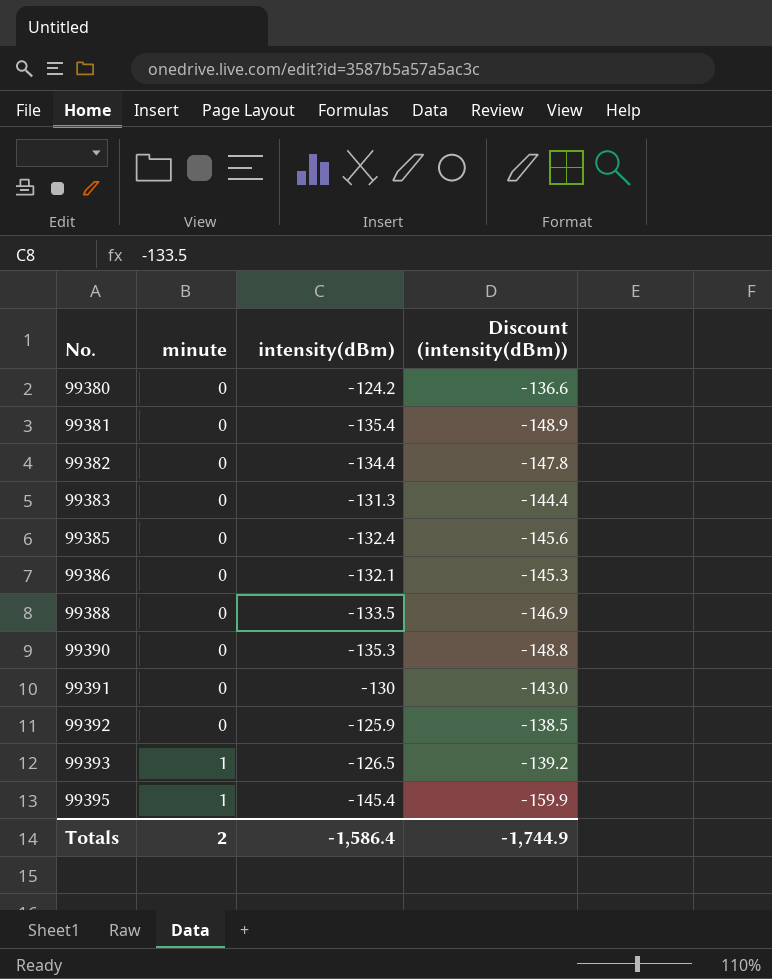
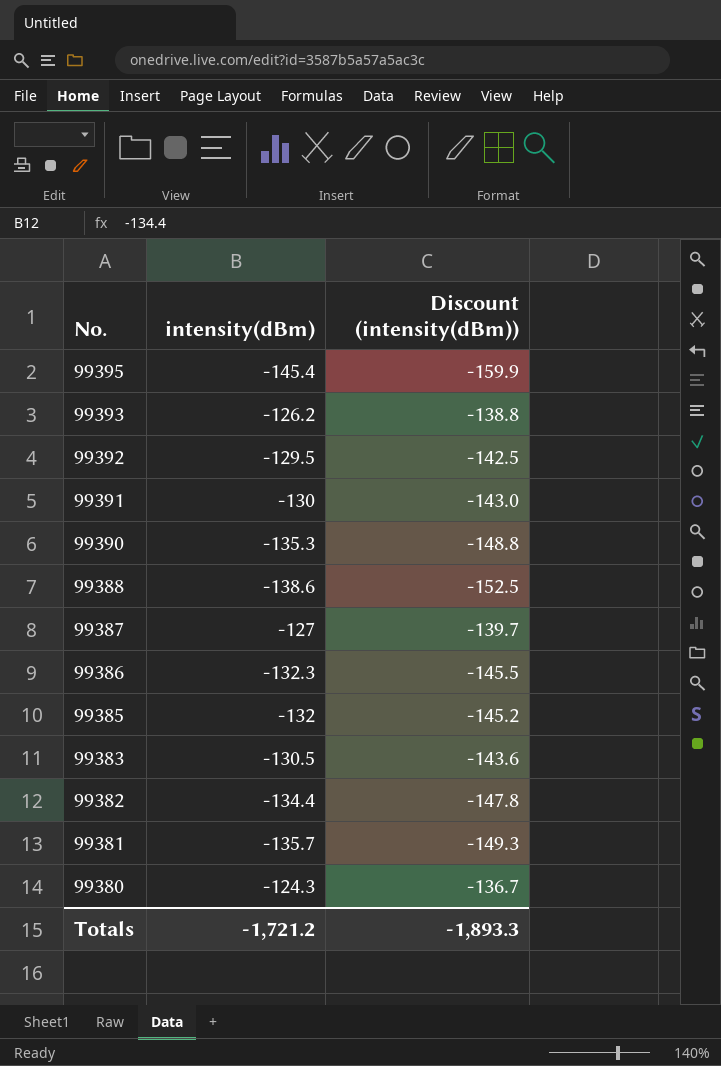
row order: No. ascending -> No. descending
column minute | position: 2 -> none
99393 | intensity(dBm): -126.5 -> -126.2
99393 | Discount (intensity(dBm)): -139.2 -> -138.8
99392 | intensity(dBm): -125.9 -> -129.5
99392 | Discount (intensity(dBm)): -138.5 -> -142.5
99388 | intensity(dBm): -133.5 -> -138.6
99388 | Discount (intensity(dBm)): -146.9 -> -152.5
row 99387: none -> -127 | -139.7
99386 | intensity(dBm): -132.1 -> -132.3
99386 | Discount (intensity(dBm)): -145.3 -> -145.5
99385 | intensity(dBm): -132.4 -> -132
99385 | Discount (intensity(dBm)): -145.6 -> -145.2
99383 | intensity(dBm): -131.3 -> -130.5
99383 | Discount (intensity(dBm)): -144.4 -> -143.6
99381 | intensity(dBm): -135.4 -> -135.7
99381 | Discount (intensity(dBm)): -148.9 -> -149.3
99380 | intensity(dBm): -124.2 -> -124.3
99380 | Discount (intensity(dBm)): -136.6 -> -136.7
Totals | intensity(dBm): -1,586.4 -> -1,721.2
Totals | Discount (intensity(dBm)): -1,744.9 -> -1,893.3

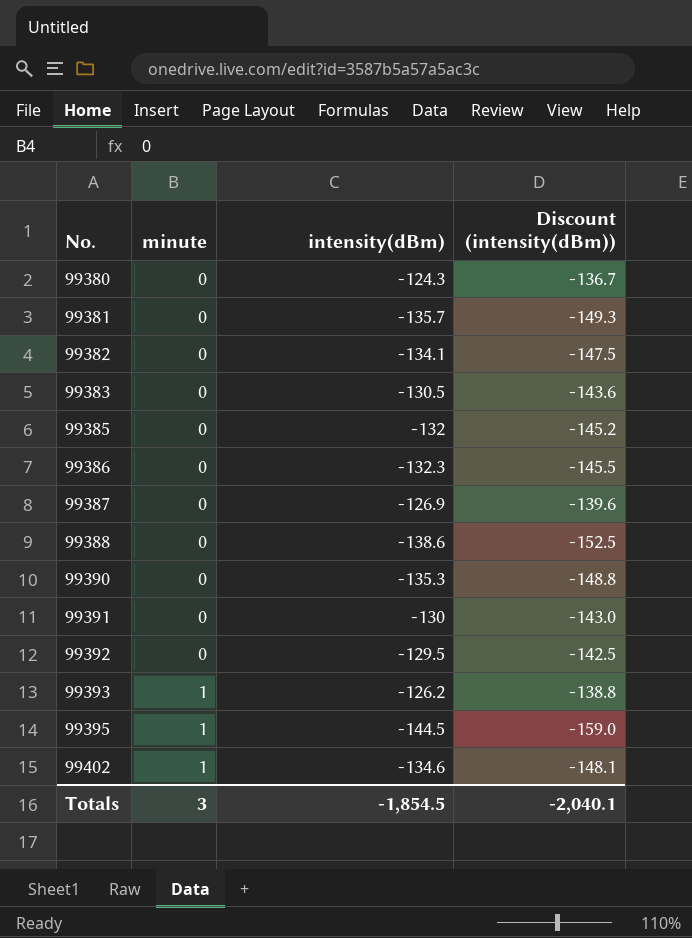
row order: No. descending -> No. ascending
column minute | position: none -> 2
99382 | intensity(dBm): -134.4 -> -134.1
99382 | Discount (intensity(dBm)): -147.8 -> -147.5
99387 | intensity(dBm): -127 -> -126.9
99387 | Discount (intensity(dBm)): -139.7 -> -139.6
99395 | intensity(dBm): -145.4 -> -144.5
99395 | Discount (intensity(dBm)): -159.9 -> -159.0
row 99402: none -> 1 | -134.6 | -148.1
Totals | intensity(dBm): -1,721.2 -> -1,854.5
Totals | Discount (intensity(dBm)): -1,893.3 -> -2,040.1

